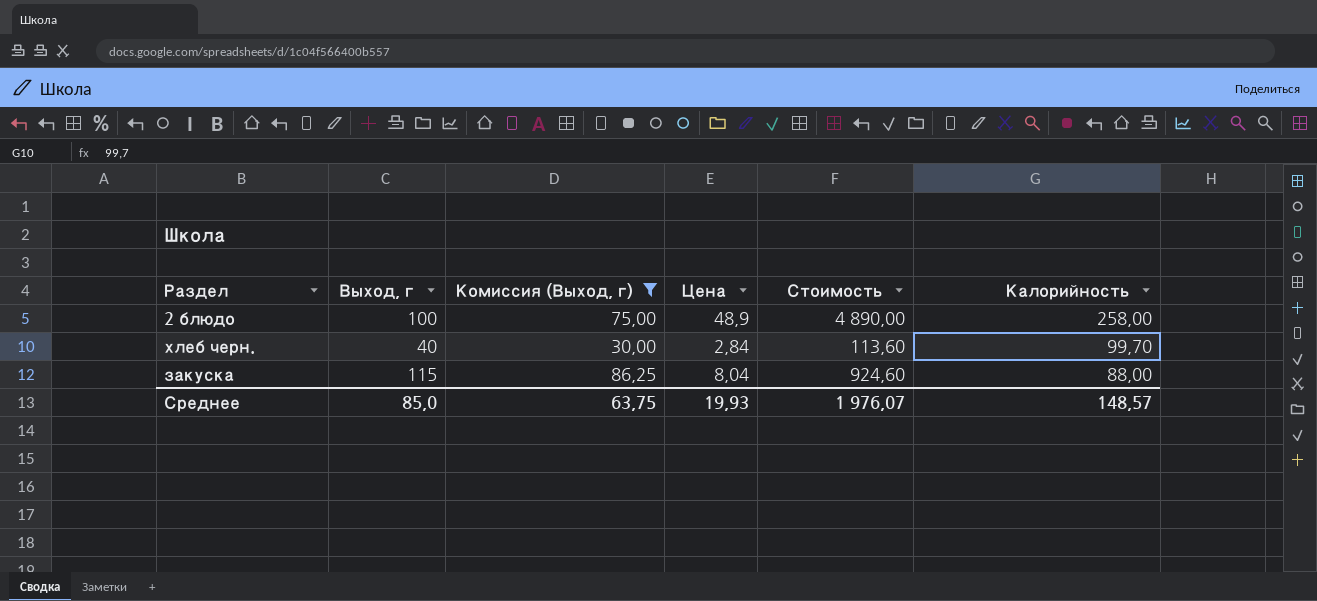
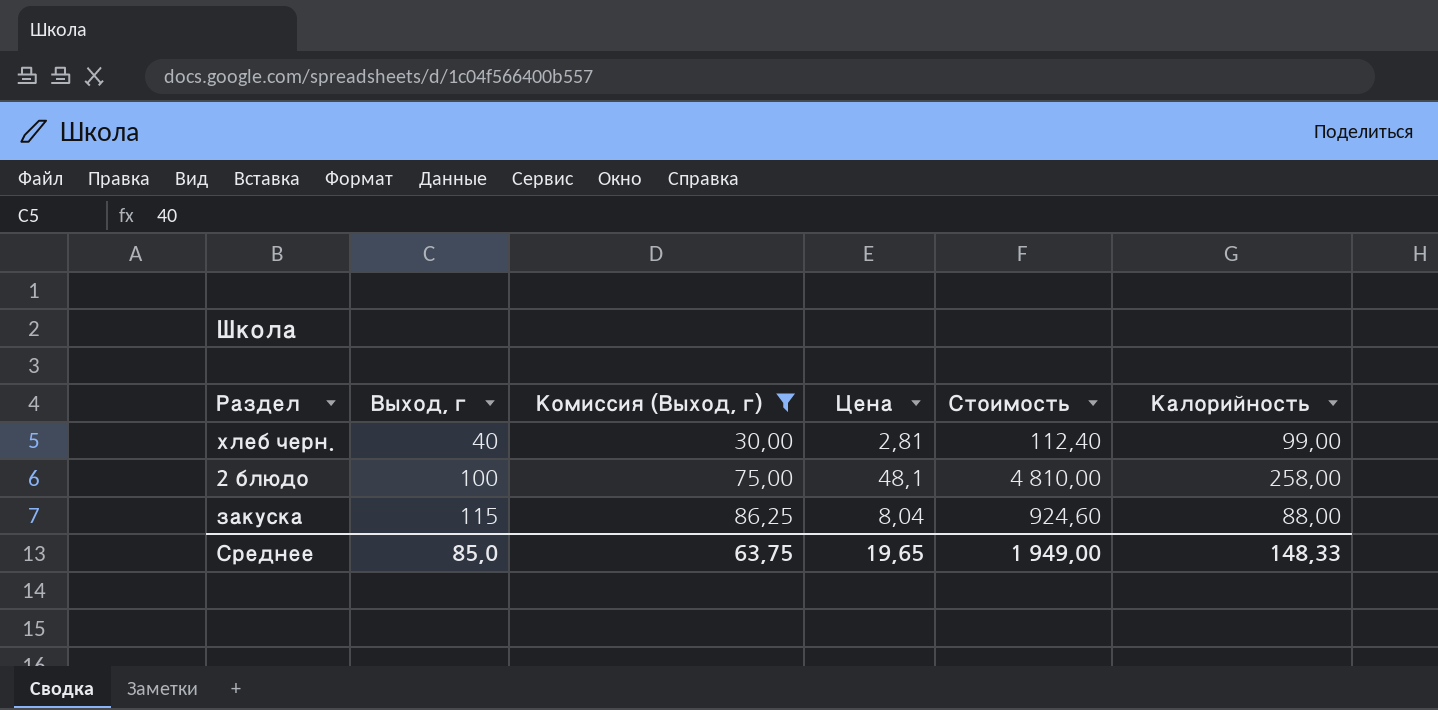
row order: Калорийность descending -> Выход, г ascending
хлеб черн. | Цена: 2,84 -> 2,81
хлеб черн. | Стоимость: 113,60 -> 112,40
хлеб черн. | Калорийность: 99,70 -> 99,00
2 блюдо | Цена: 48,9 -> 48,1
2 блюдо | Стоимость: 4 890,00 -> 4 810,00
Среднее | Цена: 19,93 -> 19,65
Среднее | Стоимость: 1 976,07 -> 1 949,00
Среднее | Калорийность: 148,57 -> 148,33

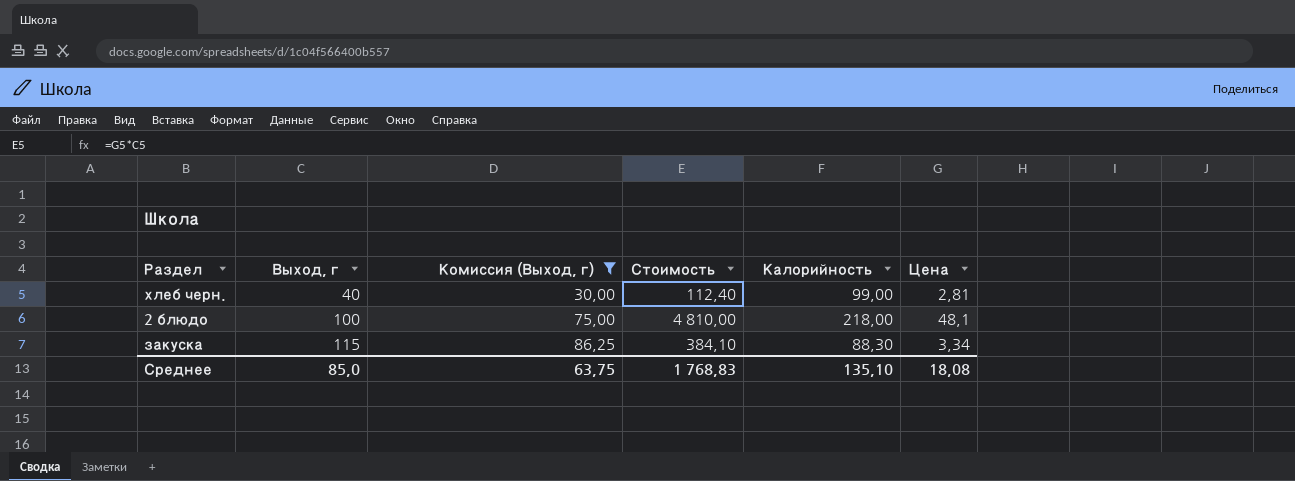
column Цена | position: 4 -> 6
2 блюдо | Калорийность: 258,00 -> 218,00
закуска | Стоимость: 924,60 -> 384,10
закуска | Калорийность: 88,00 -> 88,30
закуска | Цена: 8,04 -> 3,34
Среднее | Стоимость: 1 949,00 -> 1 768,83
Среднее | Калорийность: 148,33 -> 135,10
Среднее | Цена: 19,65 -> 18,08

